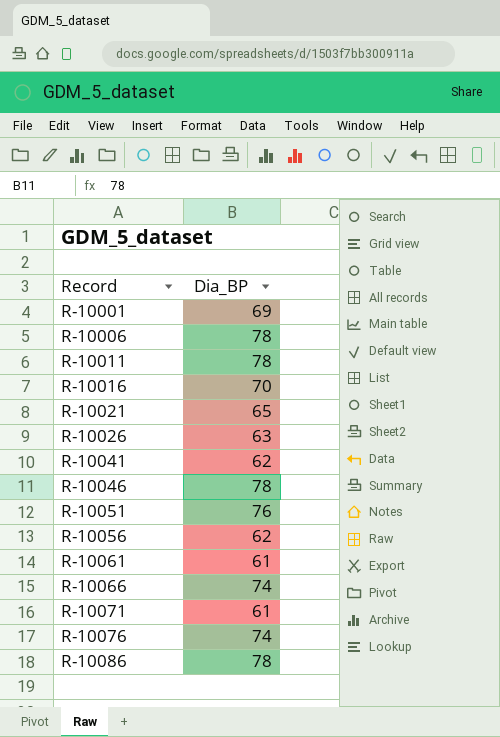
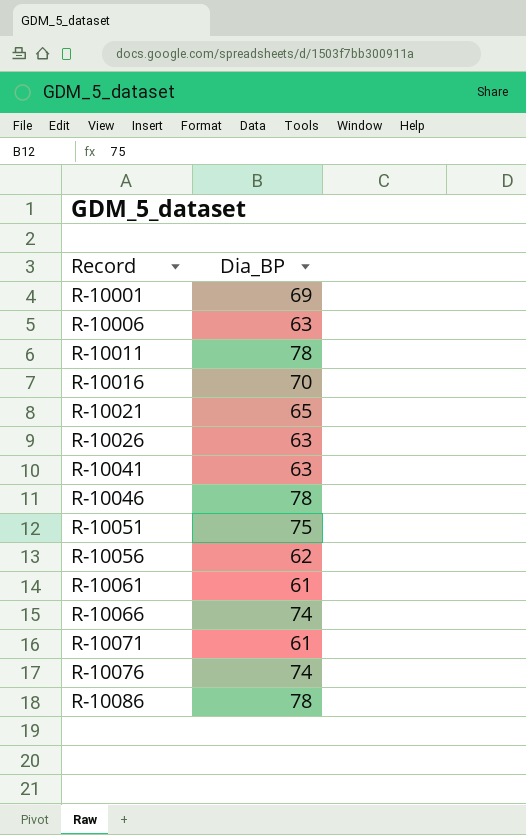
R-10006 | Dia_BP: 78 -> 63
R-10041 | Dia_BP: 62 -> 63
R-10051 | Dia_BP: 76 -> 75

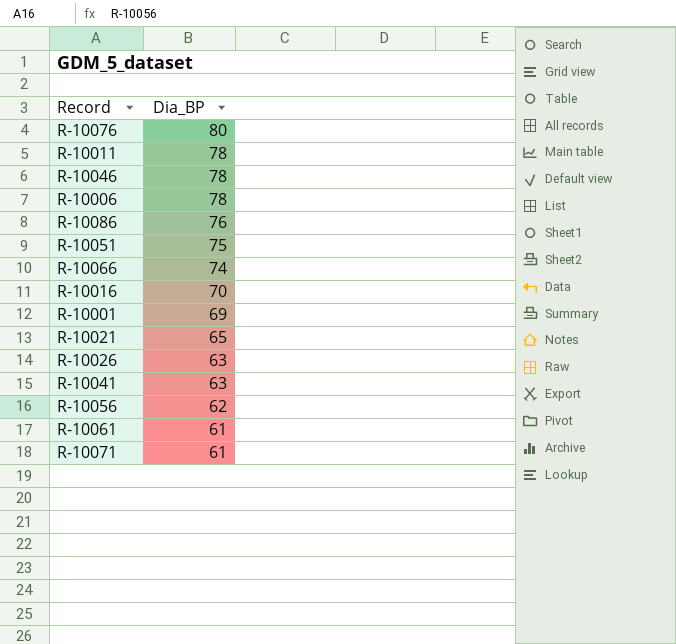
row order: Record ascending -> Dia_BP descending
R-10076 | Dia_BP: 74 -> 80
R-10006 | Dia_BP: 63 -> 78
R-10086 | Dia_BP: 78 -> 76

